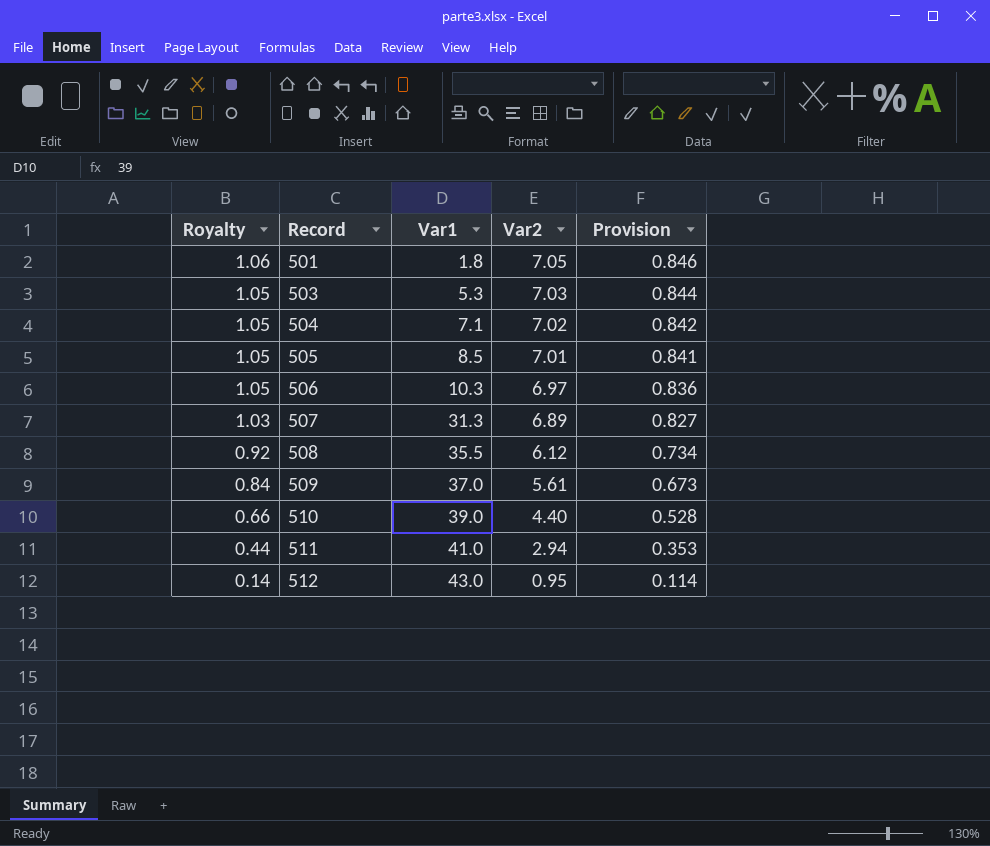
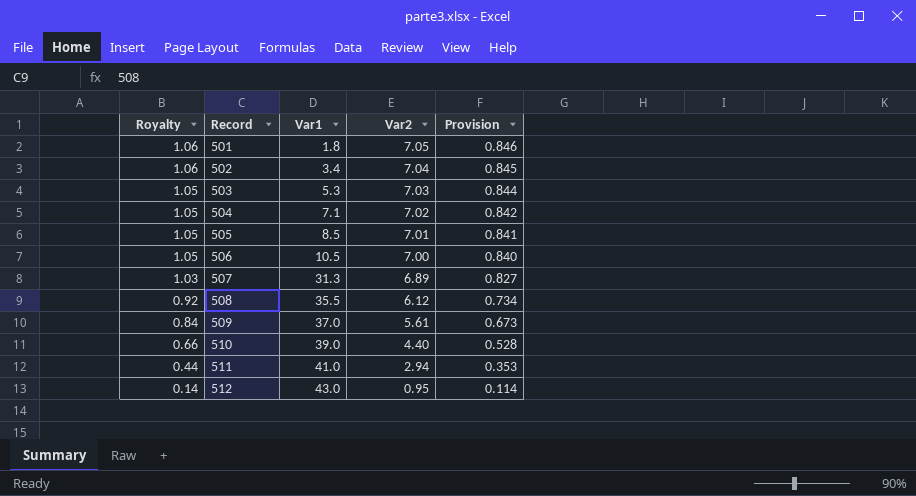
row 502: none -> 1.06 | 3.4 | 7.04 | 0.845
506 | Var1: 10.3 -> 10.5
506 | Var2: 6.97 -> 7.00
506 | Provision: 0.836 -> 0.840

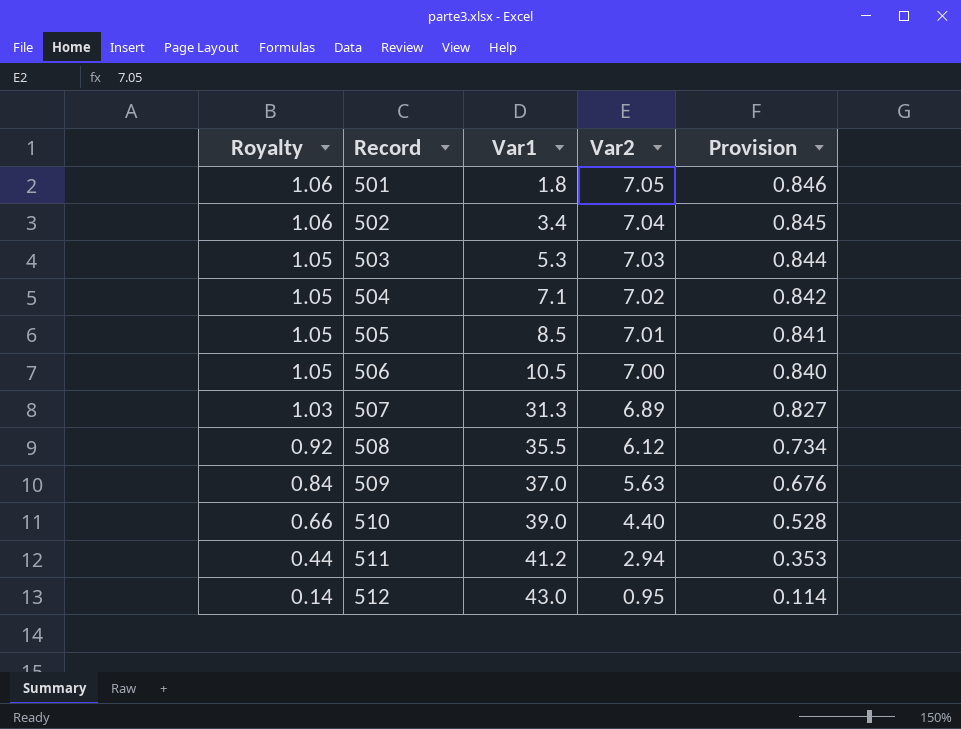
509 | Var2: 5.61 -> 5.63
509 | Provision: 0.673 -> 0.676
511 | Var1: 41.0 -> 41.2

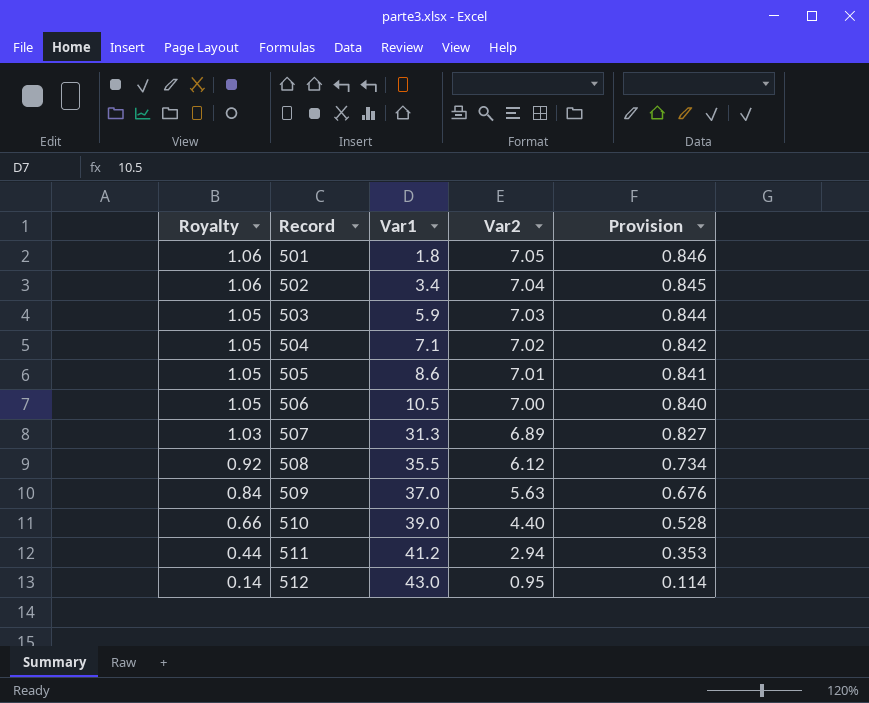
503 | Var1: 5.3 -> 5.9
505 | Var1: 8.5 -> 8.6

